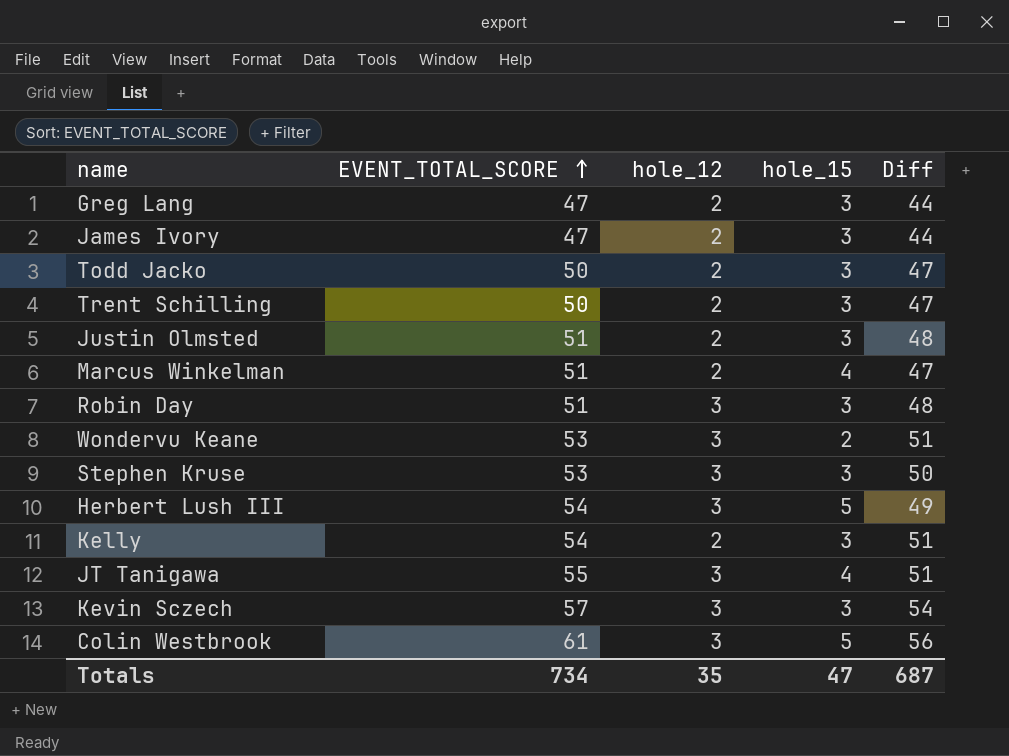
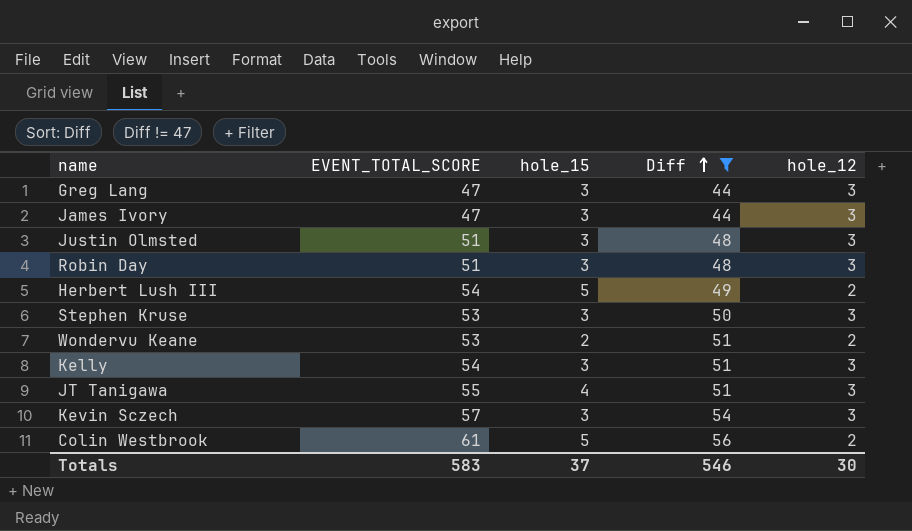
filter: none -> Diff != 47
row order: EVENT_TOTAL_SCORE ascending -> Diff ascending
column hole_12 | position: 3 -> 5
Greg Lang | hole_12: 2 -> 3
James Ivory | hole_12: 2 -> 3
Justin Olmsted | hole_12: 2 -> 3
Herbert Lush III | hole_12: 3 -> 2
Wondervu Keane | hole_12: 3 -> 2
Kelly | hole_12: 2 -> 3
Colin Westbrook | hole_12: 3 -> 2
Totals | EVENT_TOTAL_SCORE: 734 -> 583
Totals | hole_15: 47 -> 37
Totals | Diff: 687 -> 546
Totals | hole_12: 35 -> 30

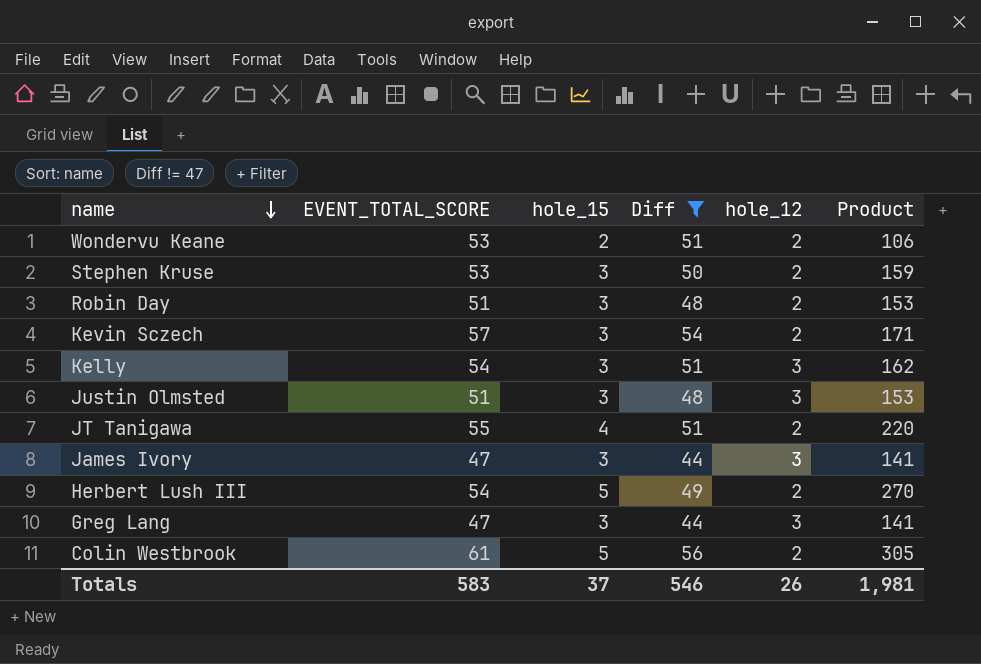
row order: Diff ascending -> name descending
column Product | formula: none -> [EVENT_TOTAL_SCORE] * [hole_15]
Stephen Kruse | hole_12: 3 -> 2
Robin Day | hole_12: 3 -> 2
Kevin Sczech | hole_12: 3 -> 2
JT Tanigawa | hole_12: 3 -> 2
Totals | hole_12: 30 -> 26

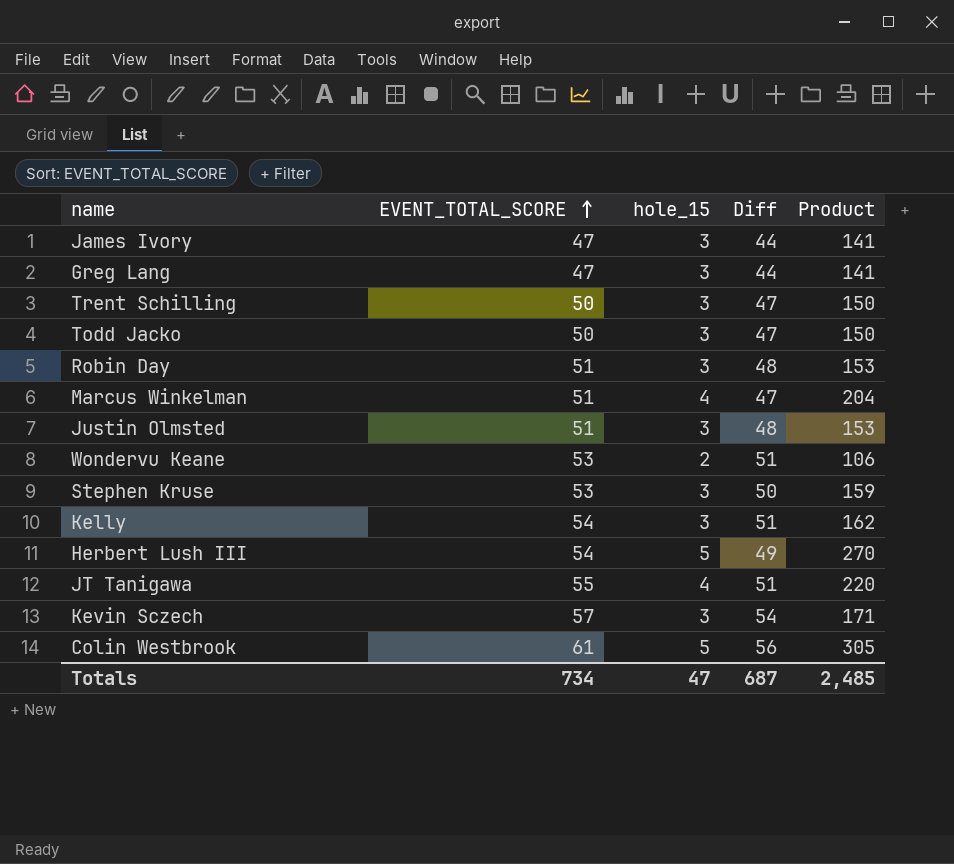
filter: Diff != 47 -> none
row order: name descending -> EVENT_TOTAL_SCORE ascending
column hole_12 | position: 5 -> none
Totals | EVENT_TOTAL_SCORE: 583 -> 734
Totals | hole_15: 37 -> 47
Totals | Diff: 546 -> 687
Totals | Product: 1,981 -> 2,485

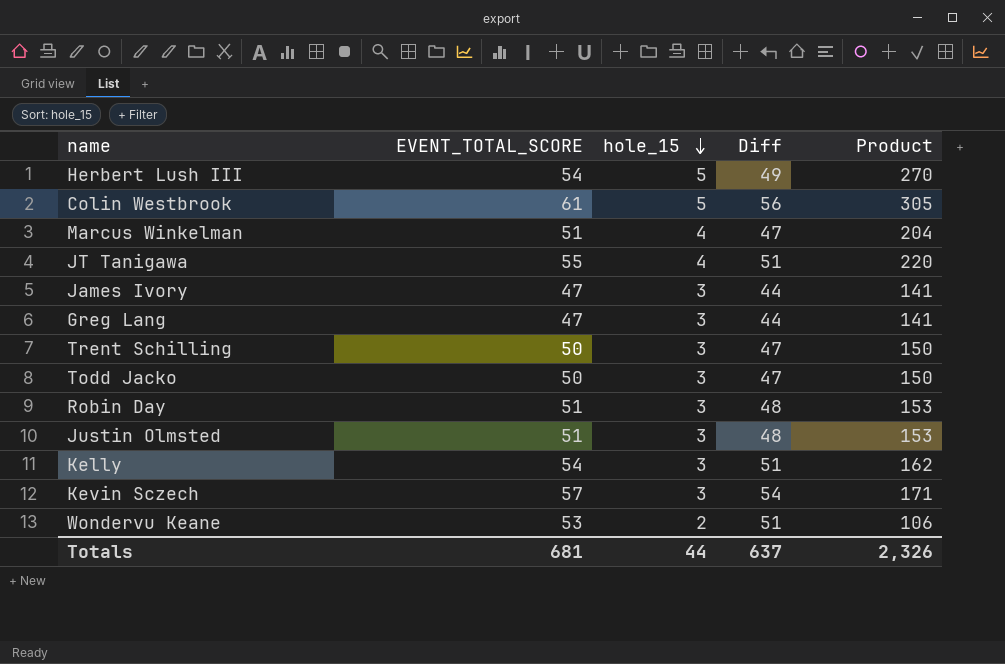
row order: EVENT_TOTAL_SCORE ascending -> hole_15 descending
row Stephen Kruse: 53 | 3 | 50 | 159 -> none
Totals | EVENT_TOTAL_SCORE: 734 -> 681
Totals | hole_15: 47 -> 44
Totals | Diff: 687 -> 637
Totals | Product: 2,485 -> 2,326

